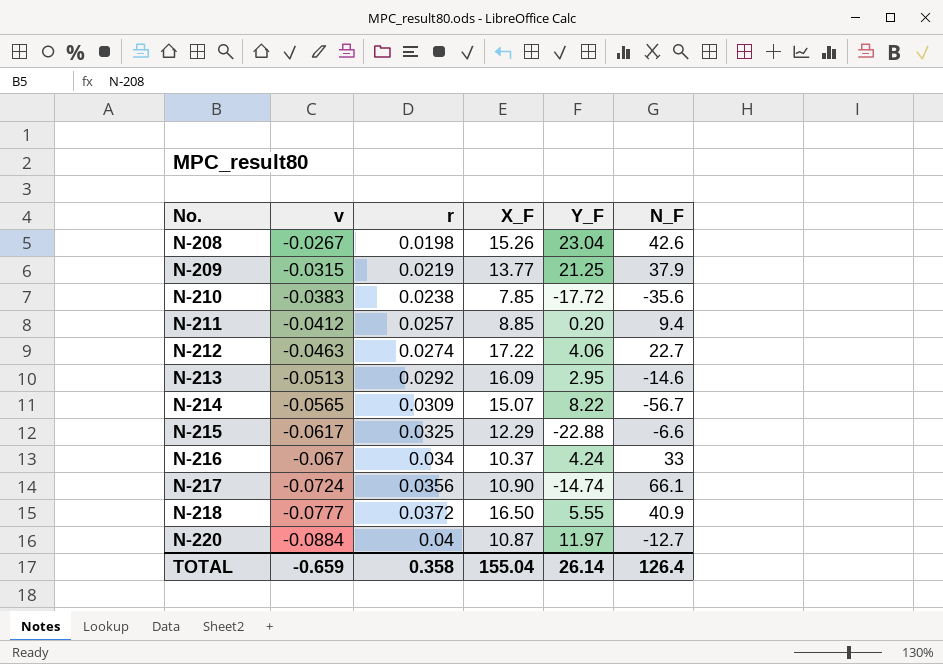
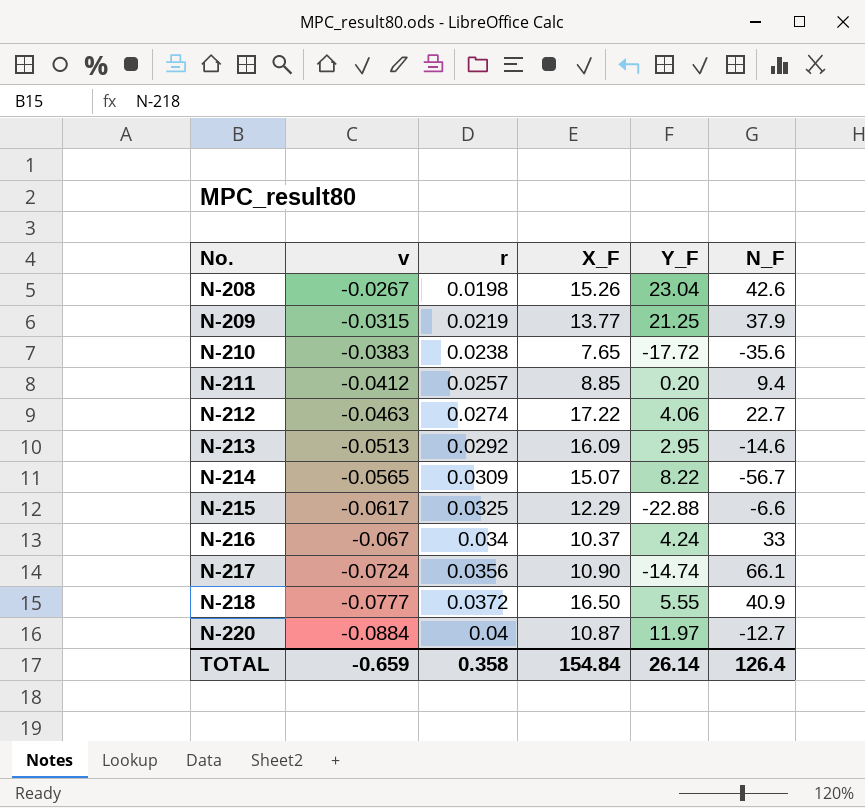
N-210 | X_F: 7.85 -> 7.65
TOTAL | X_F: 155.04 -> 154.84

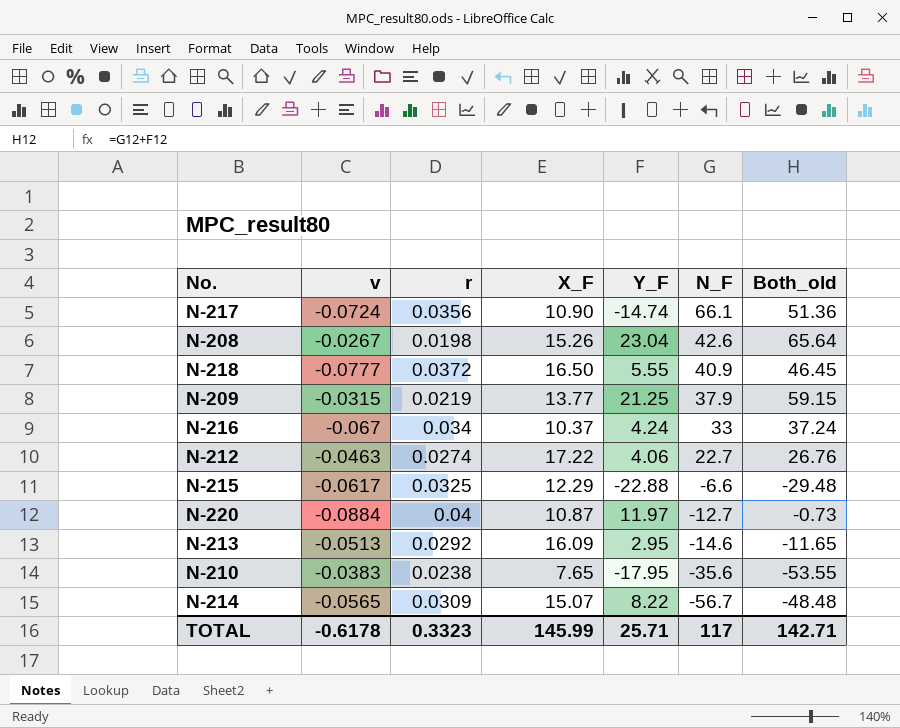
row order: No. ascending -> N_F descending
column Both_old | formula: none -> [Y_F] + [N_F]
row N-211: -0.0412 | 0.0257 | 8.85 | 0.20 | 9.4 -> none
N-210 | Y_F: -17.72 -> -17.95
TOTAL | v: -0.659 -> -0.6178
TOTAL | r: 0.358 -> 0.3323
TOTAL | X_F: 154.84 -> 145.99
TOTAL | Y_F: 26.14 -> 25.71
TOTAL | N_F: 126.4 -> 117

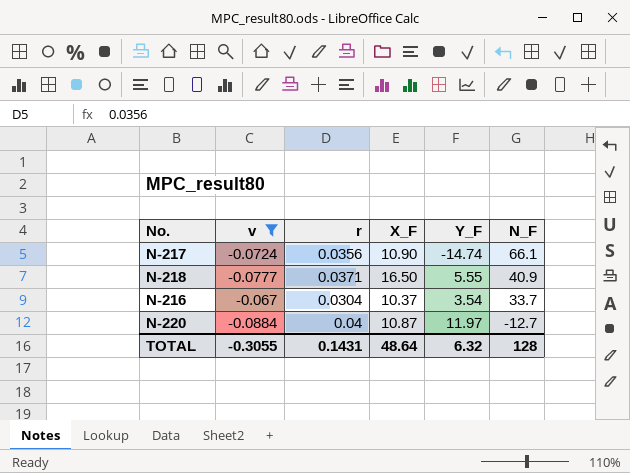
filter: none -> v <= -0.067
column Both_old | formula: [Y_F] + [N_F] -> none
N-218 | r: 0.0372 -> 0.0371
N-216 | r: 0.034 -> 0.0304
N-216 | Y_F: 4.24 -> 3.54
N-216 | N_F: 33 -> 33.7
TOTAL | v: -0.6178 -> -0.3055
TOTAL | r: 0.3323 -> 0.1431
TOTAL | X_F: 145.99 -> 48.64
TOTAL | Y_F: 25.71 -> 6.32
TOTAL | N_F: 117 -> 128

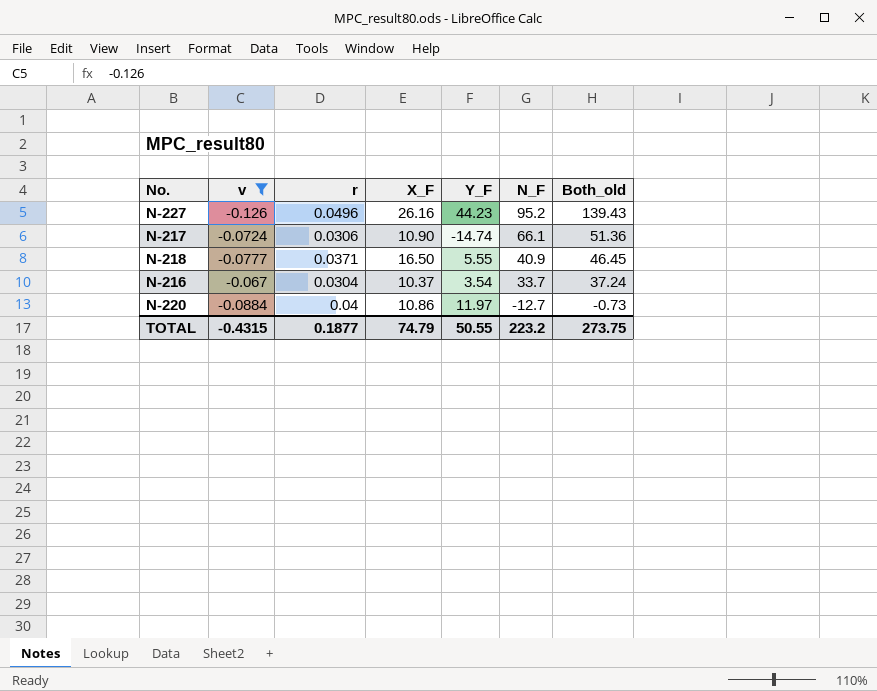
column Both_old | formula: none -> [Y_F] + [N_F]
row N-227: none -> -0.126 | 0.0496 | 26.16 | 44.23 | 95.2 | 139.43
N-217 | r: 0.0356 -> 0.0306
N-220 | X_F: 10.87 -> 10.86
TOTAL | v: -0.3055 -> -0.4315
TOTAL | r: 0.1431 -> 0.1877
TOTAL | X_F: 48.64 -> 74.79
TOTAL | Y_F: 6.32 -> 50.55
TOTAL | N_F: 128 -> 223.2

